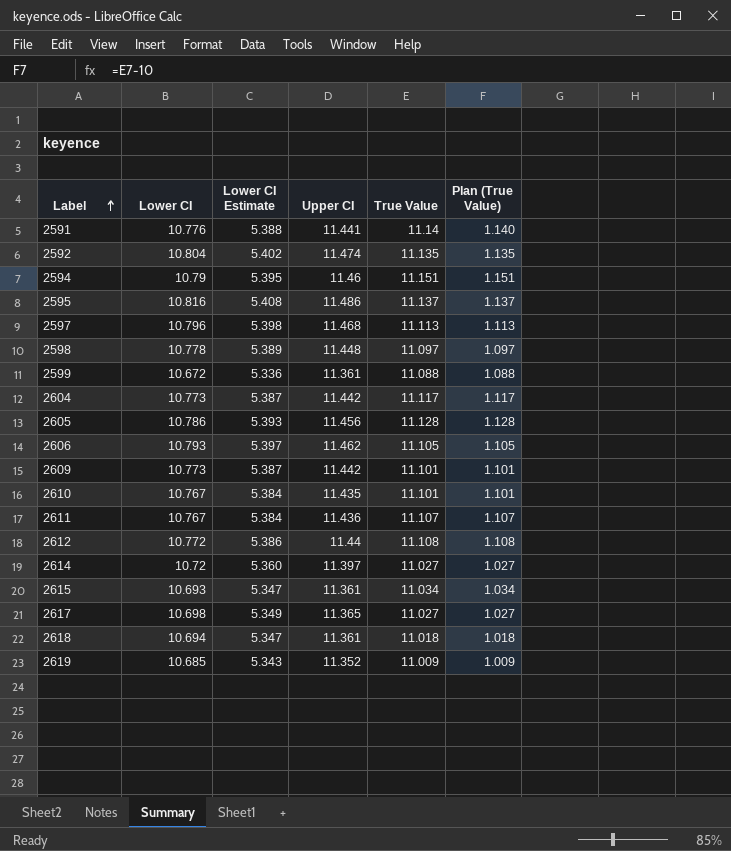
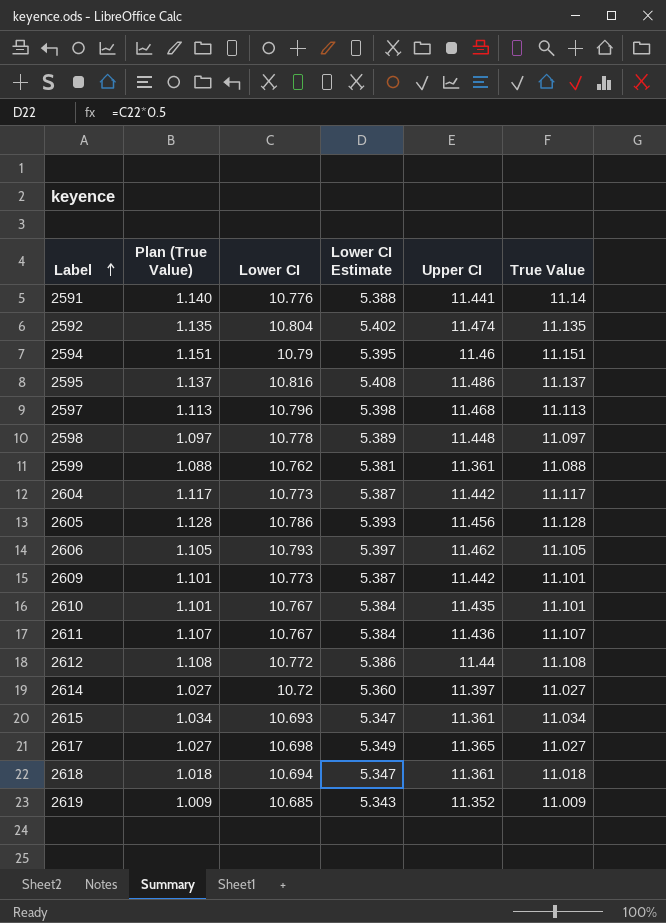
column Plan (True Value) | position: 6 -> 2
2599 | Lower CI: 10.672 -> 10.762
2599 | Lower CI Estimate: 5.336 -> 5.381

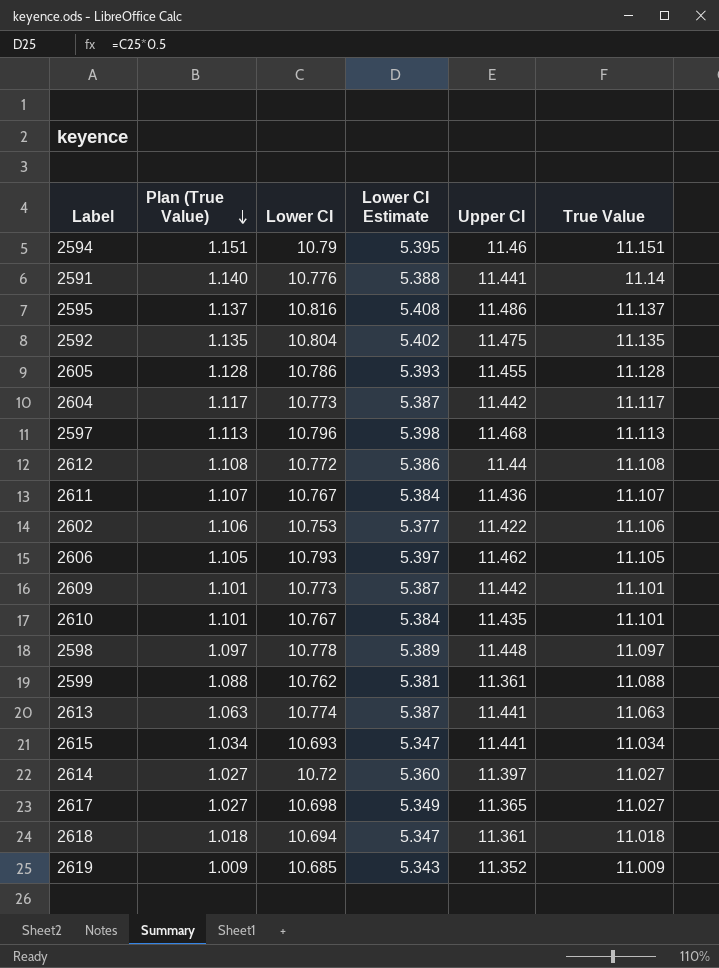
row order: Label ascending -> Plan (True Value) descending
2592 | Upper CI: 11.474 -> 11.475
2605 | Upper CI: 11.456 -> 11.455
row 2602: none -> 1.106 | 10.753 | 5.377 | 11.422 | 11.106
row 2613: none -> 1.063 | 10.774 | 5.387 | 11.441 | 11.063
2615 | Upper CI: 11.361 -> 11.441

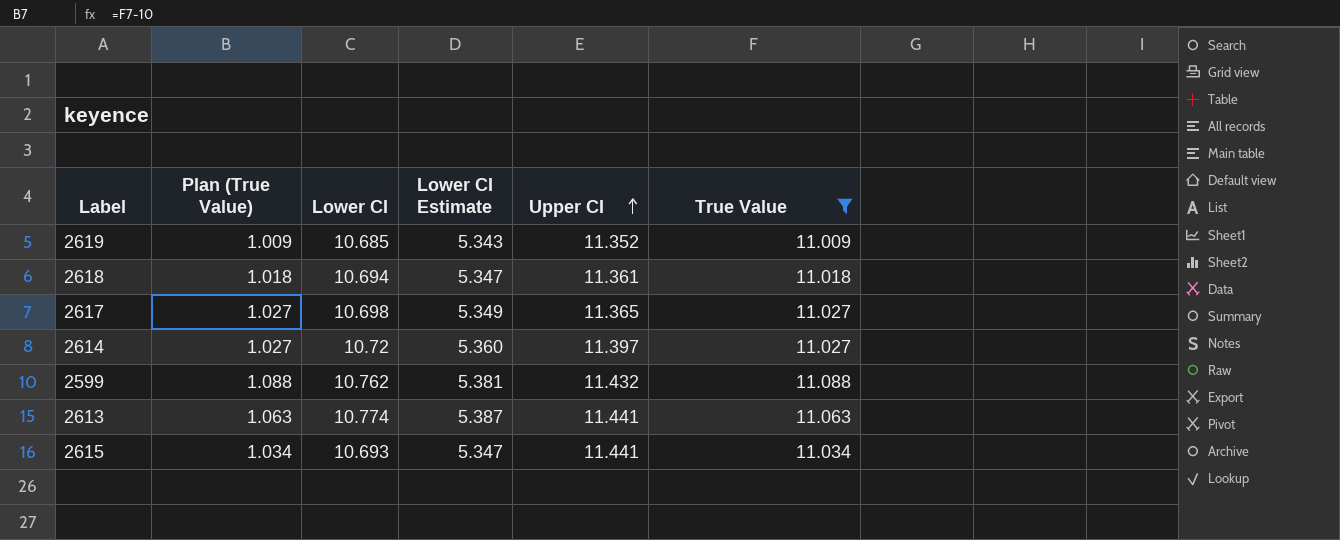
filter: none -> True Value <= 11.088
row order: Plan (True Value) descending -> Upper CI ascending
2599 | Upper CI: 11.361 -> 11.432

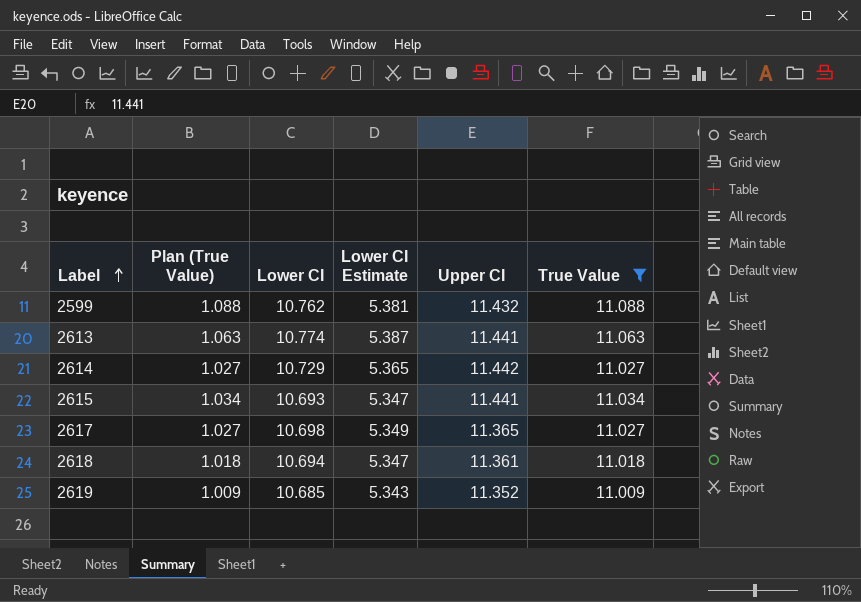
row order: Upper CI ascending -> Label ascending
2614 | Lower CI: 10.72 -> 10.729
2614 | Lower CI Estimate: 5.360 -> 5.365
2614 | Upper CI: 11.397 -> 11.442

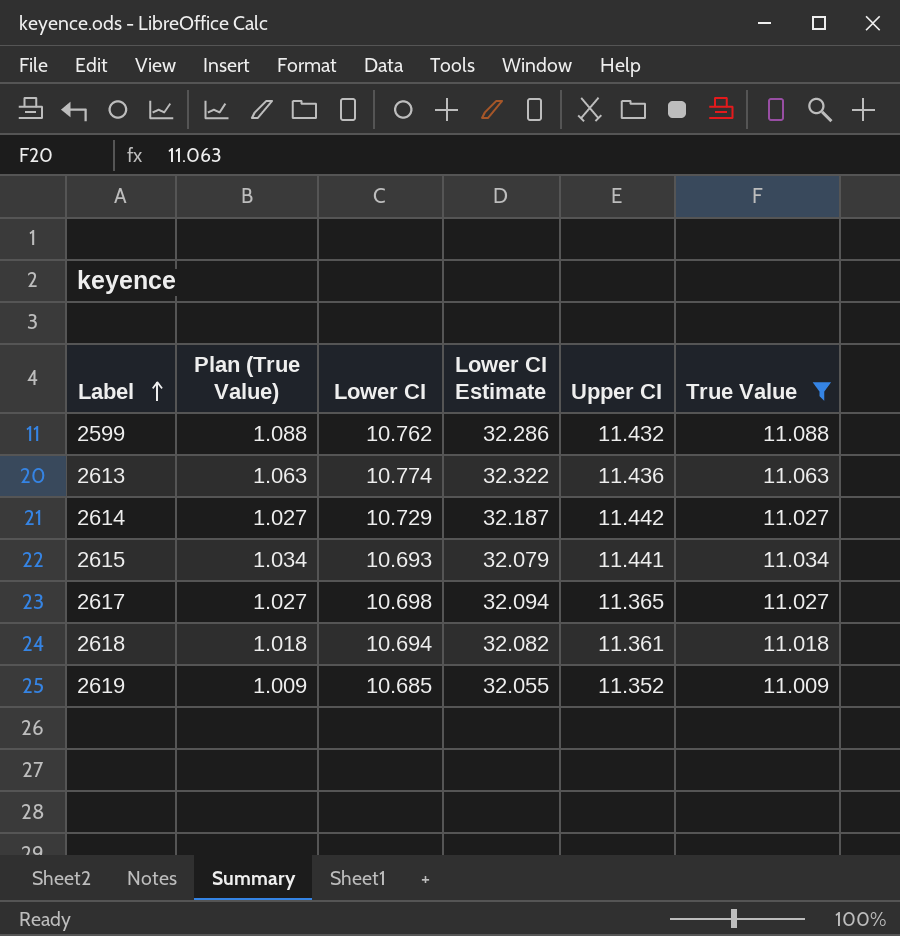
column Lower CI Estimate | formula: [Lower CI] * 0.5 -> [Lower CI] * 3
2613 | Upper CI: 11.441 -> 11.436

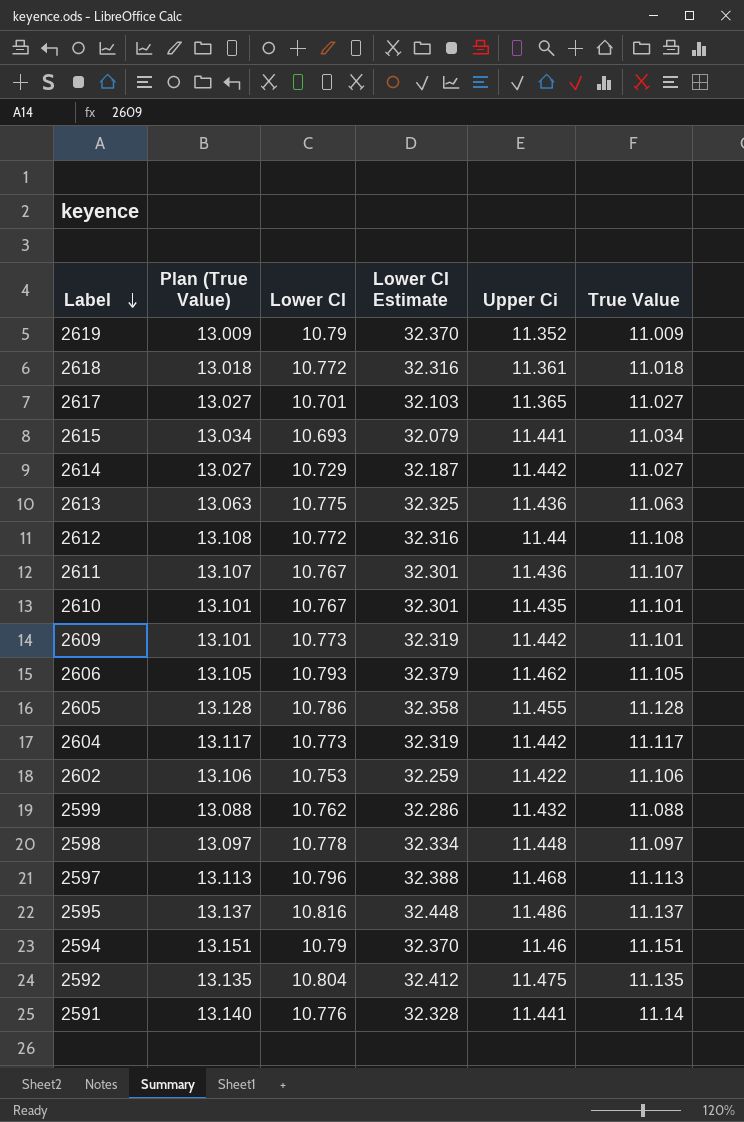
filter: True Value <= 11.088 -> none
row order: Label ascending -> Label descending
column Plan (True Value) | formula: [True Value] - 10 -> [True Value] + 2
column name: Upper CI -> Upper Ci
2619 | Lower CI: 10.685 -> 10.79
2619 | Lower CI Estimate: 32.055 -> 32.370
2618 | Lower CI: 10.694 -> 10.772
2618 | Lower CI Estimate: 32.082 -> 32.316
2617 | Lower CI: 10.698 -> 10.701
2617 | Lower CI Estimate: 32.094 -> 32.103
2613 | Lower CI: 10.774 -> 10.775
2613 | Lower CI Estimate: 32.322 -> 32.325

